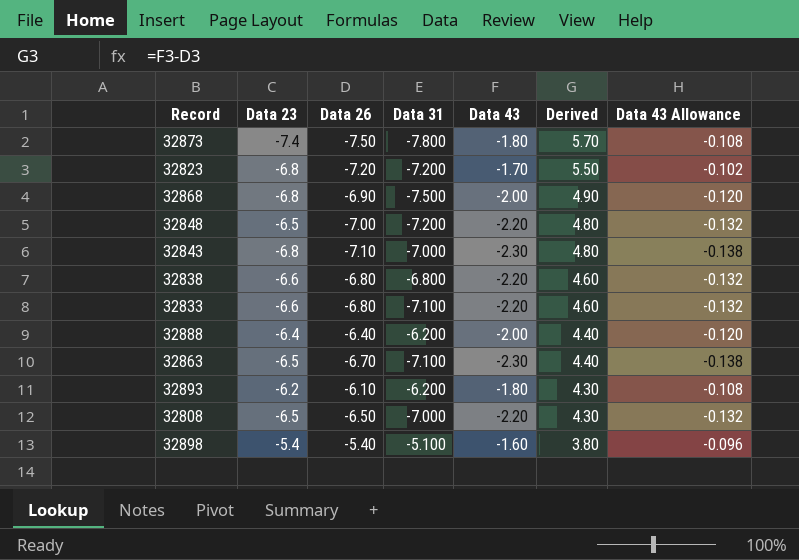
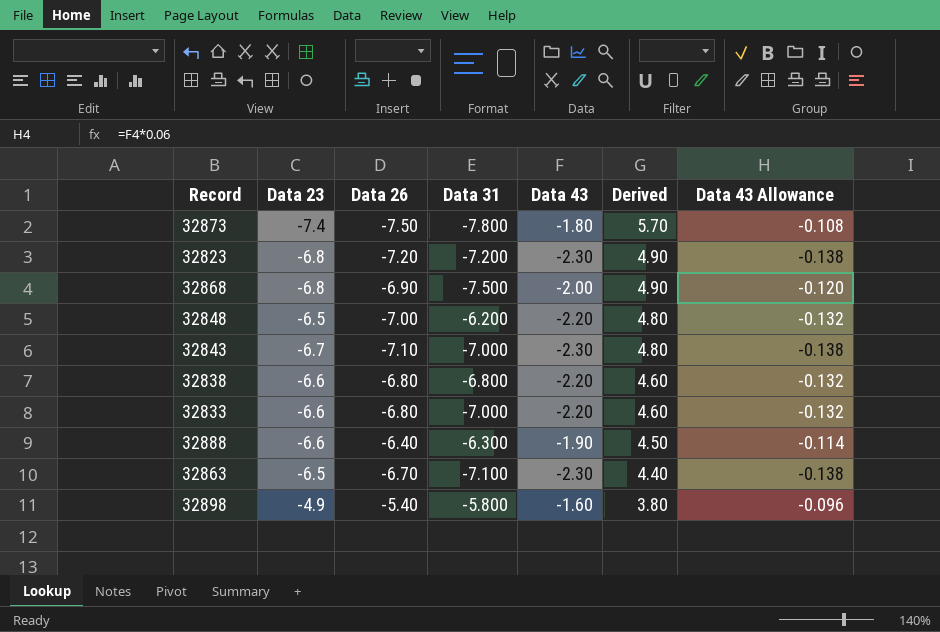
row 32893: -6.2 | -6.10 | -6.200 | -1.80 | 4.30 | -0.108 -> none
row 32808: -6.5 | -6.50 | -7.000 | -2.20 | 4.30 | -0.132 -> none
32823 | Data 43: -1.70 -> -2.30
32823 | Derived: 5.50 -> 4.90
32823 | Data 43 Allowance: -0.102 -> -0.138
32848 | Data 31: -7.200 -> -6.200
32843 | Data 23: -6.8 -> -6.7
32833 | Data 31: -7.100 -> -7.000
32888 | Data 23: -6.4 -> -6.6
32888 | Data 31: -6.200 -> -6.300
32888 | Data 43: -2.00 -> -1.90
32888 | Derived: 4.40 -> 4.50
32888 | Data 43 Allowance: -0.120 -> -0.114
32898 | Data 23: -5.4 -> -4.9
32898 | Data 31: -5.100 -> -5.800

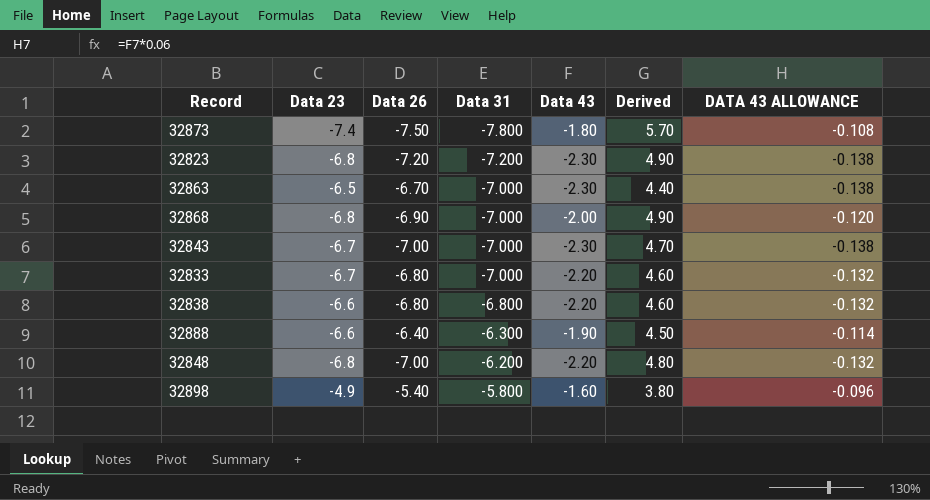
row order: Derived descending -> Data 31 ascending
column name: Data 43 Allowance -> DATA 43 ALLOWANCE
32863 | Data 31: -7.100 -> -7.000
32868 | Data 31: -7.500 -> -7.000
32843 | Data 26: -7.10 -> -7.00
32843 | Derived: 4.80 -> 4.70
32833 | Data 23: -6.6 -> -6.7
32848 | Data 23: -6.5 -> -6.8

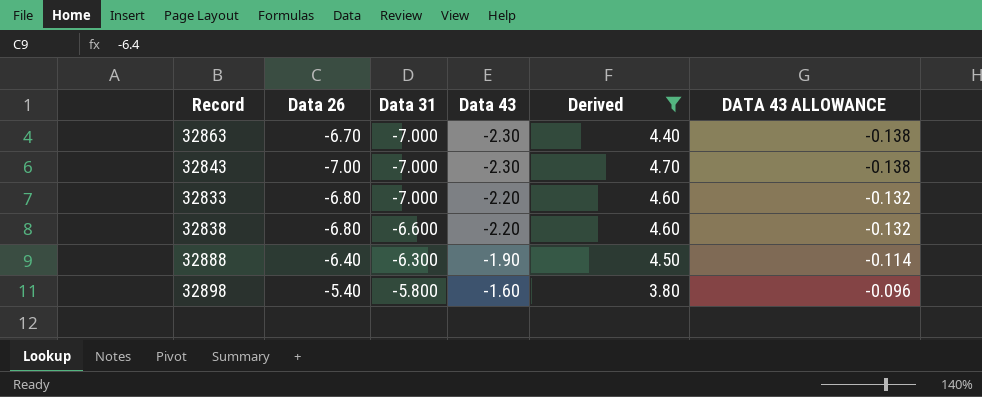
filter: none -> Derived <= 4.70
column Data 23 | position: 2 -> none
32838 | Data 31: -6.800 -> -6.600

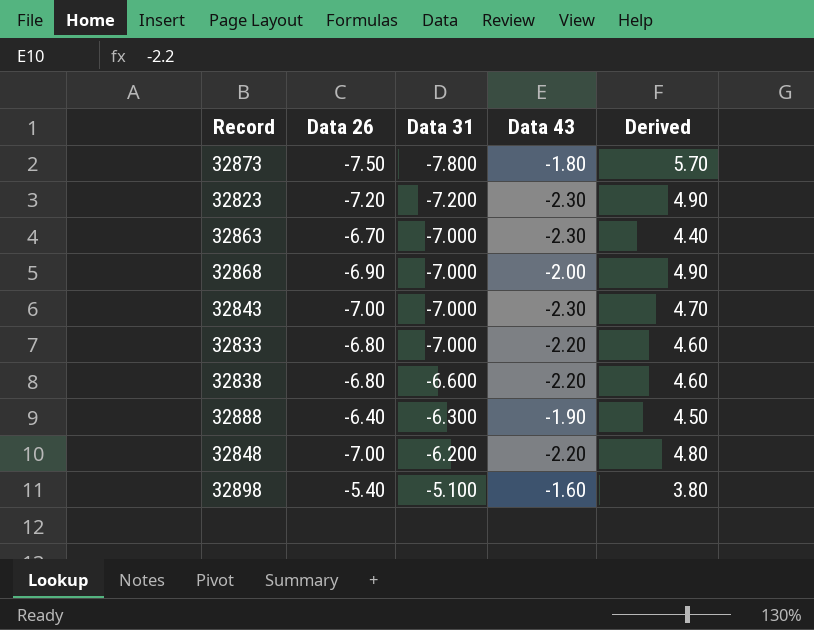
filter: Derived <= 4.70 -> none
column DATA 43 ALLOWANCE | formula: [Data 43] * 0.06 -> none
32898 | Data 31: -5.800 -> -5.100

